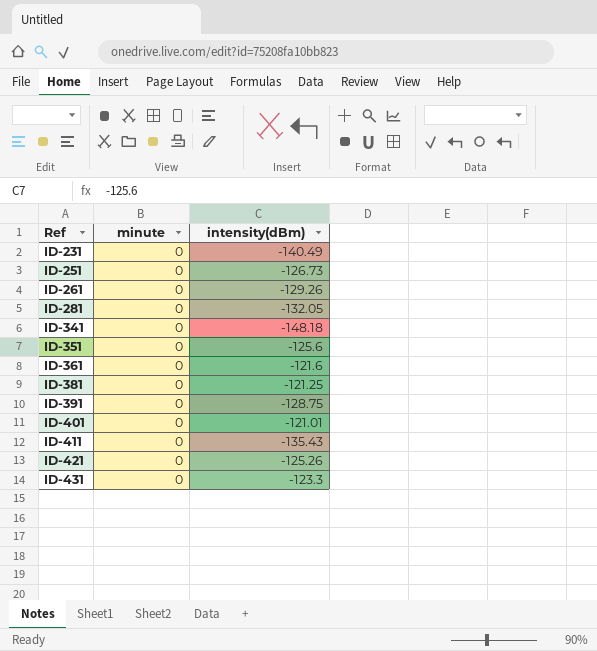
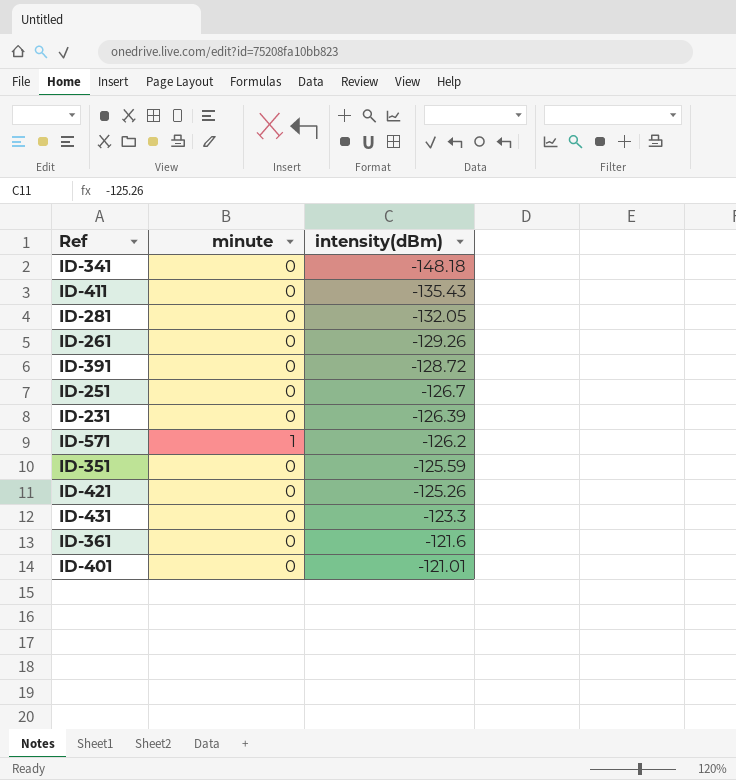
row order: Ref ascending -> intensity(dBm) ascending
row ID-381: 0 | -121.25 -> none
ID-391 | intensity(dBm): -128.75 -> -128.72
ID-251 | intensity(dBm): -126.73 -> -126.7
ID-231 | intensity(dBm): -140.49 -> -126.39
row ID-571: none -> 1 | -126.2
ID-351 | intensity(dBm): -125.6 -> -125.59

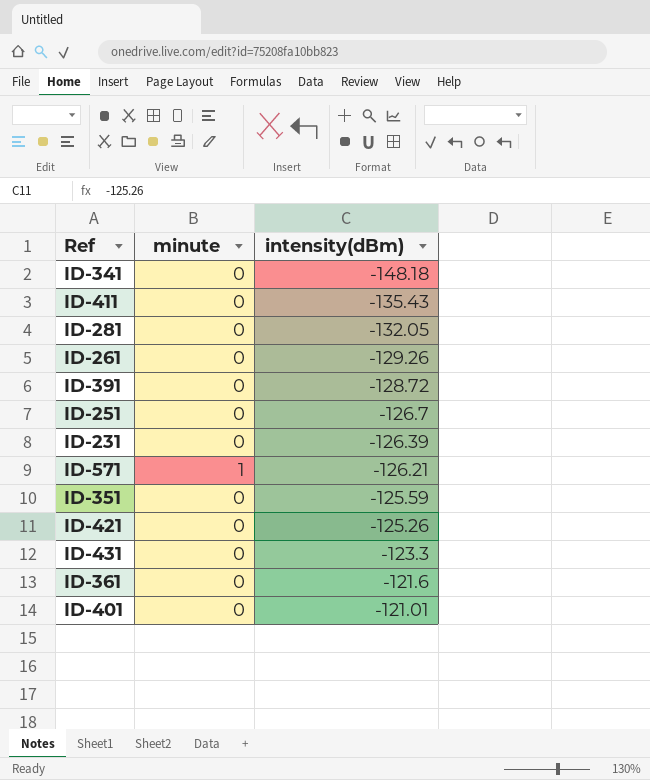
ID-571 | intensity(dBm): -126.2 -> -126.21

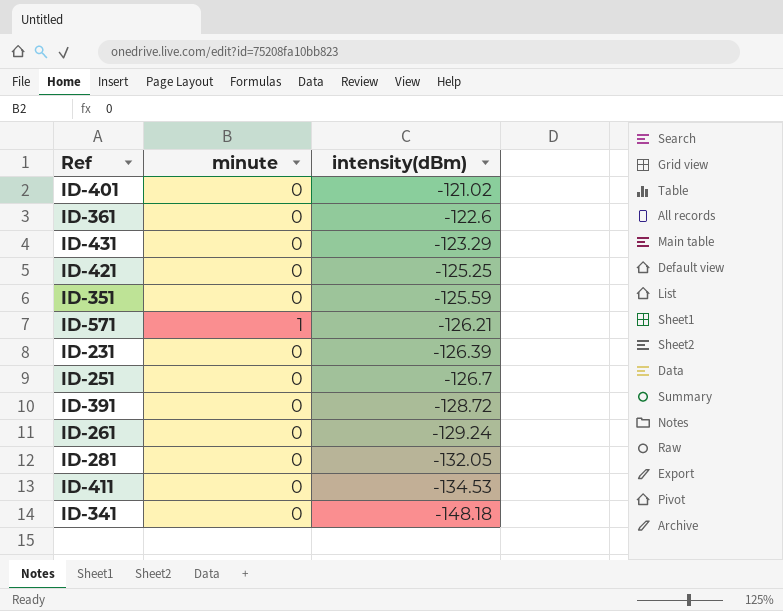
row order: intensity(dBm) ascending -> intensity(dBm) descending
ID-401 | intensity(dBm): -121.01 -> -121.02
ID-361 | intensity(dBm): -121.6 -> -122.6
ID-431 | intensity(dBm): -123.3 -> -123.29
ID-421 | intensity(dBm): -125.26 -> -125.25
ID-261 | intensity(dBm): -129.26 -> -129.24
ID-411 | intensity(dBm): -135.43 -> -134.53

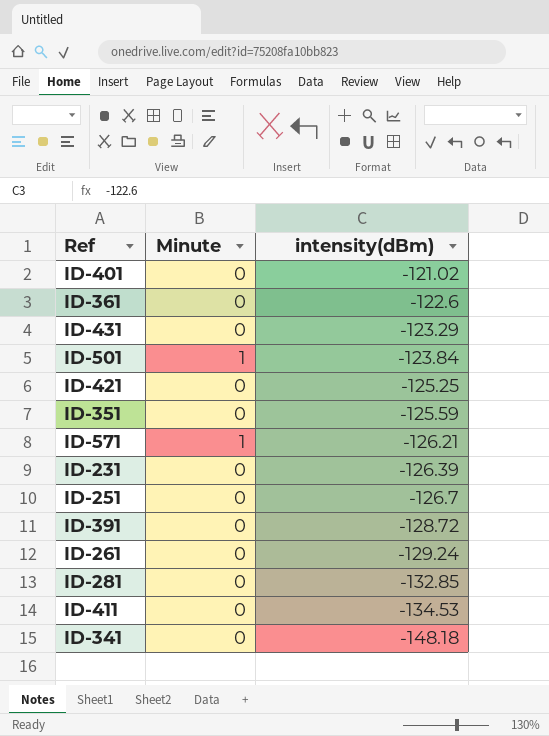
column name: minute -> Minute
row ID-501: none -> 1 | -123.84
ID-281 | intensity(dBm): -132.05 -> -132.85

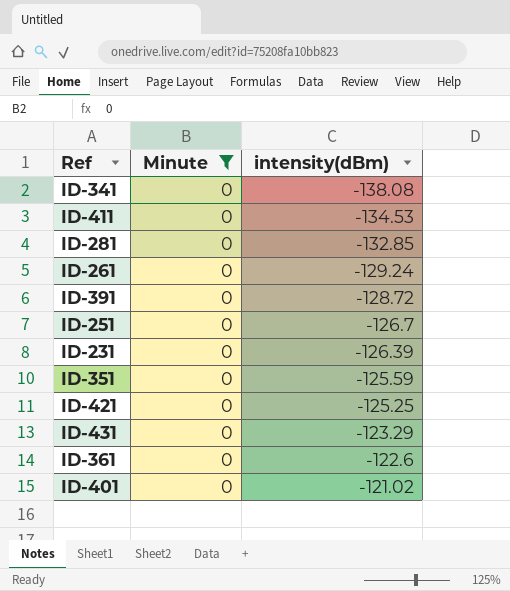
filter: none -> Minute = 0
row order: intensity(dBm) descending -> intensity(dBm) ascending
ID-341 | intensity(dBm): -148.18 -> -138.08

